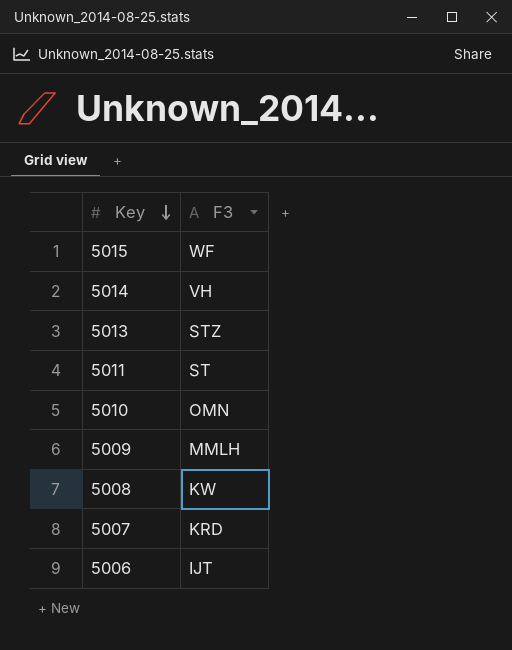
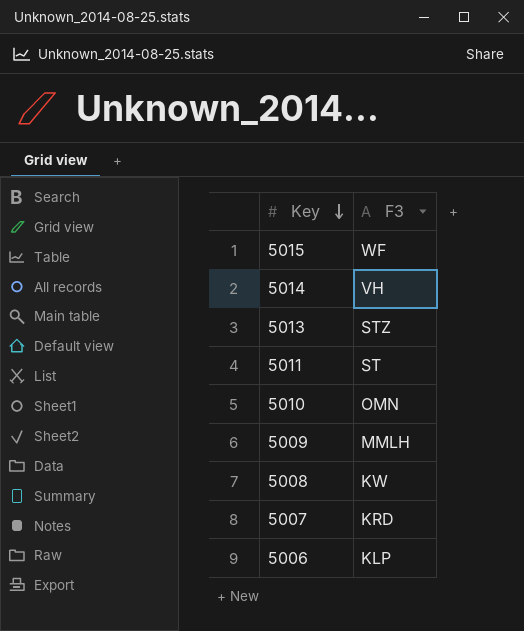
5006 | F3: IJT -> KLP

